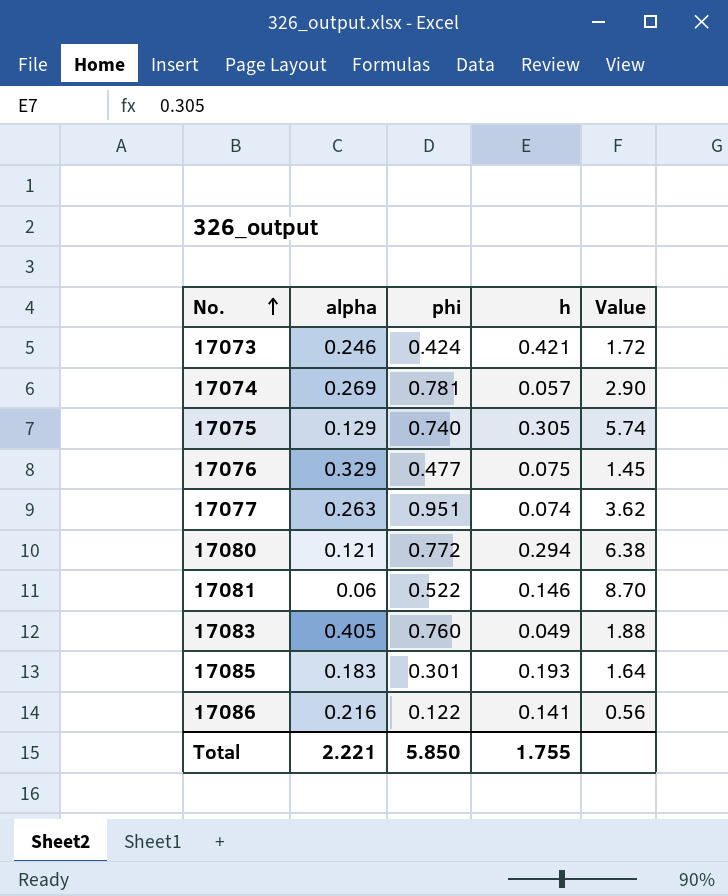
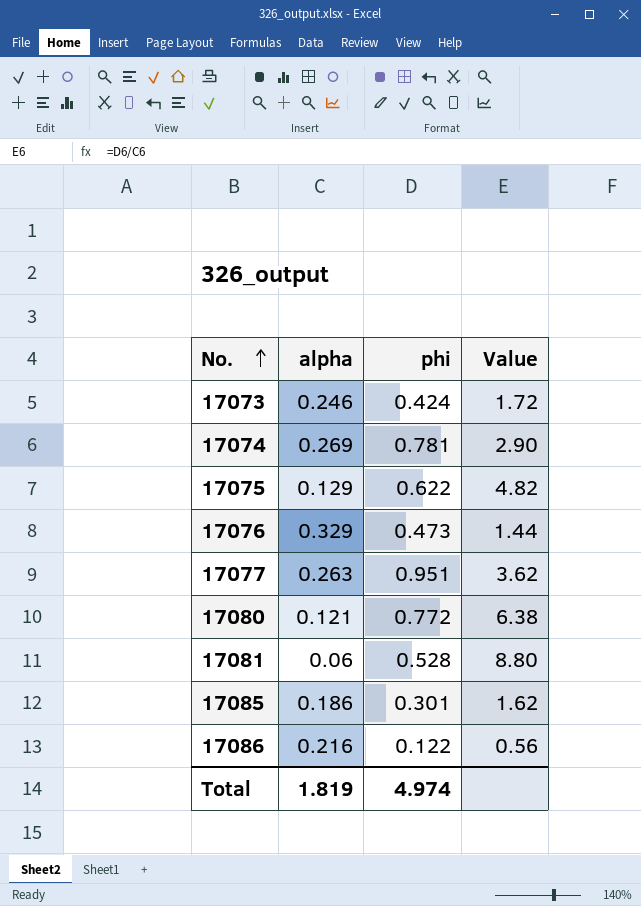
column h | position: 4 -> none
row 17083: 0.405 | 0.760 | 0.049 | 1.88 -> none
17075 | phi: 0.740 -> 0.622
17075 | Value: 5.74 -> 4.82
17076 | phi: 0.477 -> 0.473
17076 | Value: 1.45 -> 1.44
17081 | phi: 0.522 -> 0.528
17081 | Value: 8.70 -> 8.80
17085 | alpha: 0.183 -> 0.186
17085 | Value: 1.64 -> 1.62
Total | alpha: 2.221 -> 1.819
Total | phi: 5.850 -> 4.974

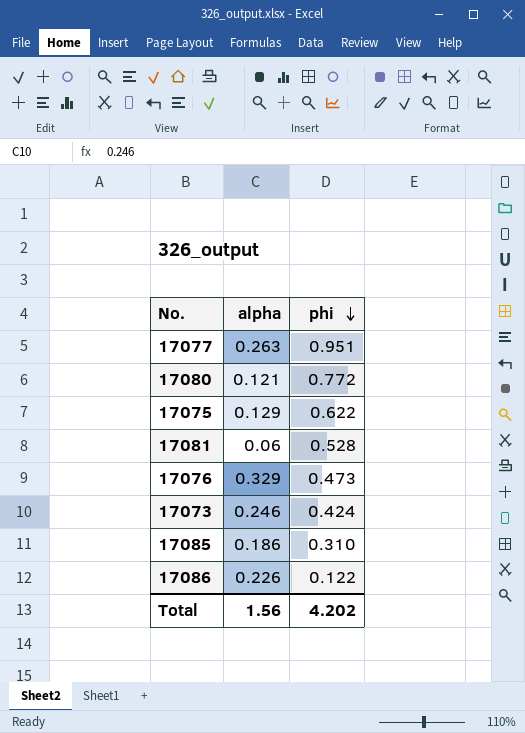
row order: No. ascending -> phi descending
column Value | formula: [phi] / [alpha] -> none
row 17074: 0.269 | 0.781 | 2.90 -> none
17085 | phi: 0.301 -> 0.310
17086 | alpha: 0.216 -> 0.226
Total | alpha: 1.819 -> 1.56
Total | phi: 4.974 -> 4.202

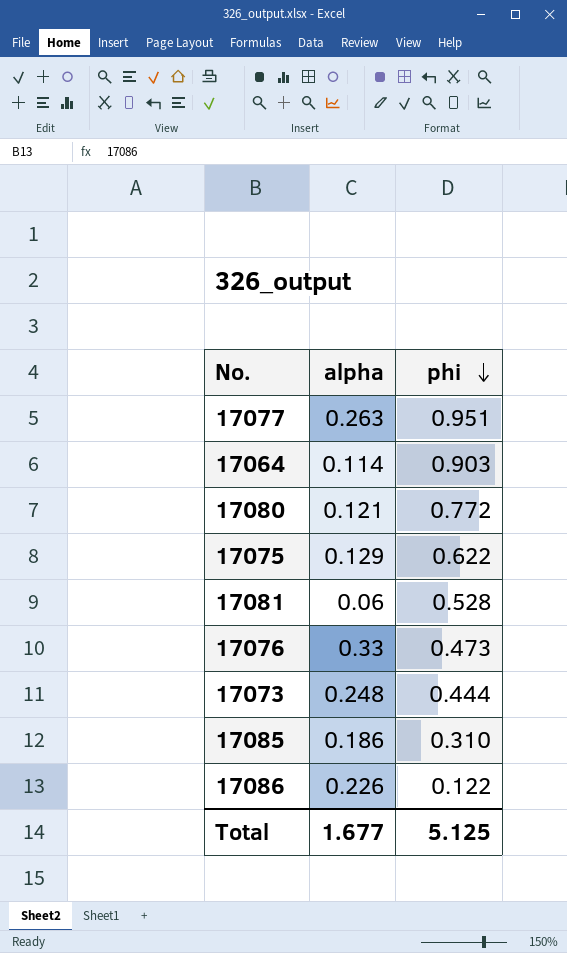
row 17064: none -> 0.114 | 0.903
17076 | alpha: 0.329 -> 0.33
17073 | alpha: 0.246 -> 0.248
17073 | phi: 0.424 -> 0.444
Total | alpha: 1.56 -> 1.677
Total | phi: 4.202 -> 5.125

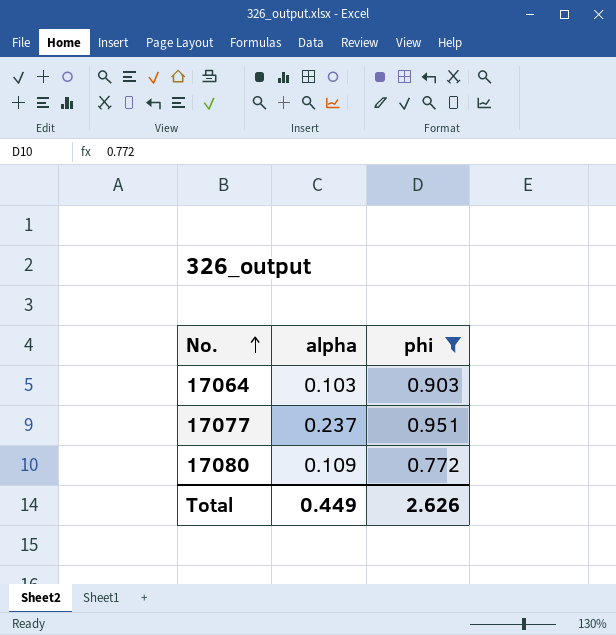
filter: none -> phi >= 0.772
row order: phi descending -> No. ascending
17064 | alpha: 0.114 -> 0.103
17077 | alpha: 0.263 -> 0.237
17080 | alpha: 0.121 -> 0.109
Total | alpha: 1.677 -> 0.449
Total | phi: 5.125 -> 2.626

